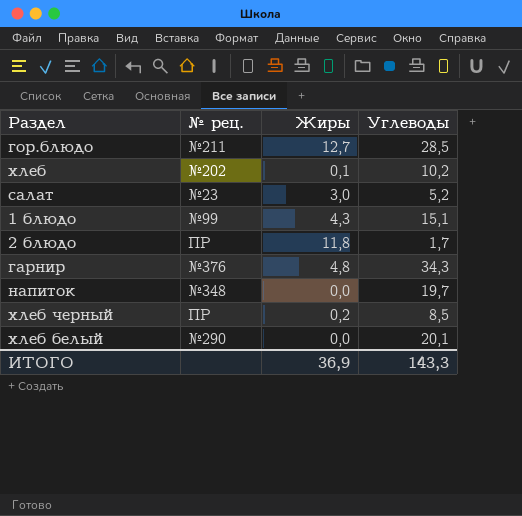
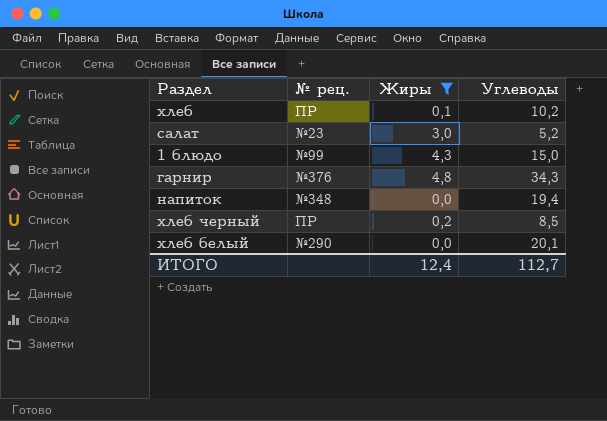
filter: none -> Жиры <= 4,8
хлеб | № рец.: №202 -> ПР
1 блюдо | Углеводы: 15,1 -> 15,0
напиток | Углеводы: 19,7 -> 19,4
ИТОГО | Жиры: 36,9 -> 12,4
ИТОГО | Углеводы: 143,3 -> 112,7

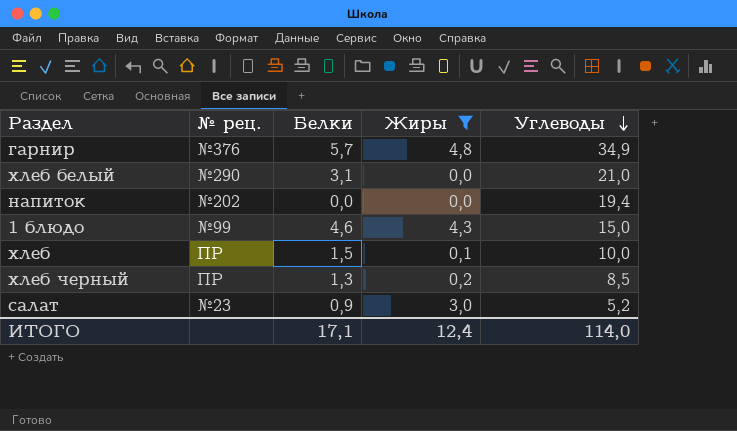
row order: none -> Углеводы descending
column Белки | position: none -> 3
гарнир | Углеводы: 34,3 -> 34,9
хлеб белый | Углеводы: 20,1 -> 21,0
напиток | № рец.: №348 -> №202
хлеб | Углеводы: 10,2 -> 10,0
ИТОГО | Углеводы: 112,7 -> 114,0

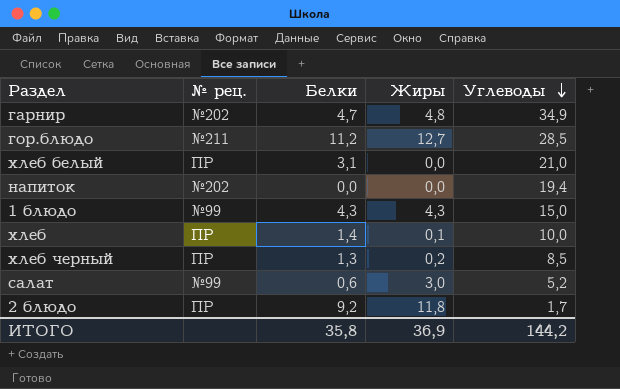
filter: Жиры <= 4,8 -> none
гарнир | № рец.: №376 -> №202
гарнир | Белки: 5,7 -> 4,7
хлеб белый | № рец.: №290 -> ПР
1 блюдо | Белки: 4,6 -> 4,3
хлеб | Белки: 1,5 -> 1,4
салат | № рец.: №23 -> №99
салат | Белки: 0,9 -> 0,6
ИТОГО | Белки: 17,1 -> 35,8
ИТОГО | Жиры: 12,4 -> 36,9
ИТОГО | Углеводы: 114,0 -> 144,2

